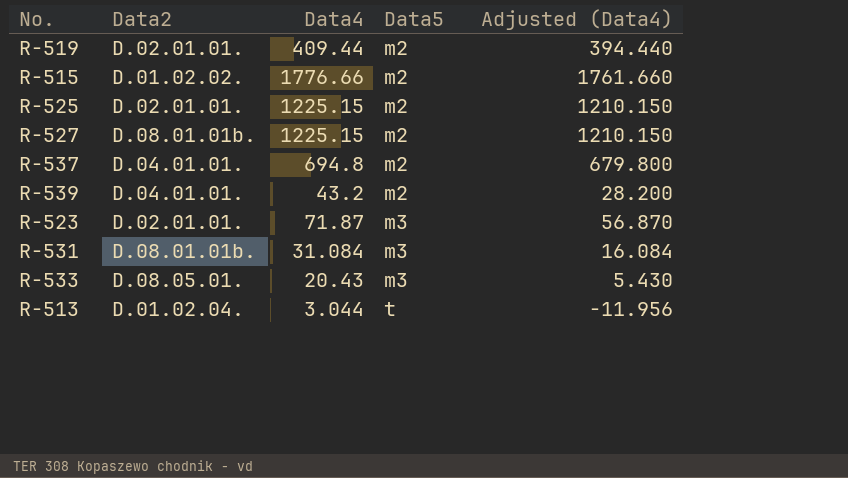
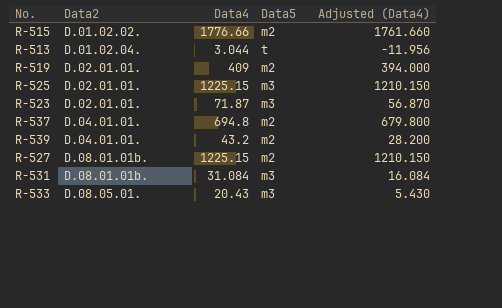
row order: Data5 ascending -> Data2 ascending
R-519 | Data4: 409.44 -> 409
R-519 | Adjusted (Data4): 394.440 -> 394.000
R-525 | Data5: m2 -> m3

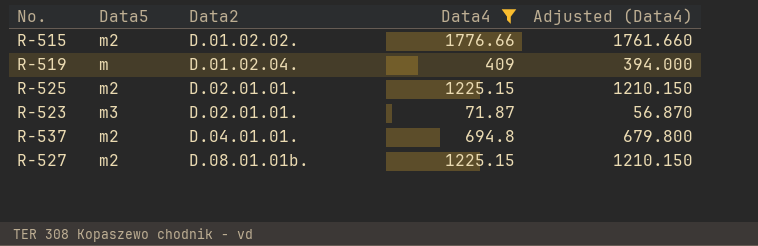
filter: none -> Data4 >= 71.87
column Data5 | position: 4 -> 2
R-519 | Data5: m2 -> m
R-519 | Data2: D.02.01.01. -> D.01.02.04.
R-525 | Data5: m3 -> m2

